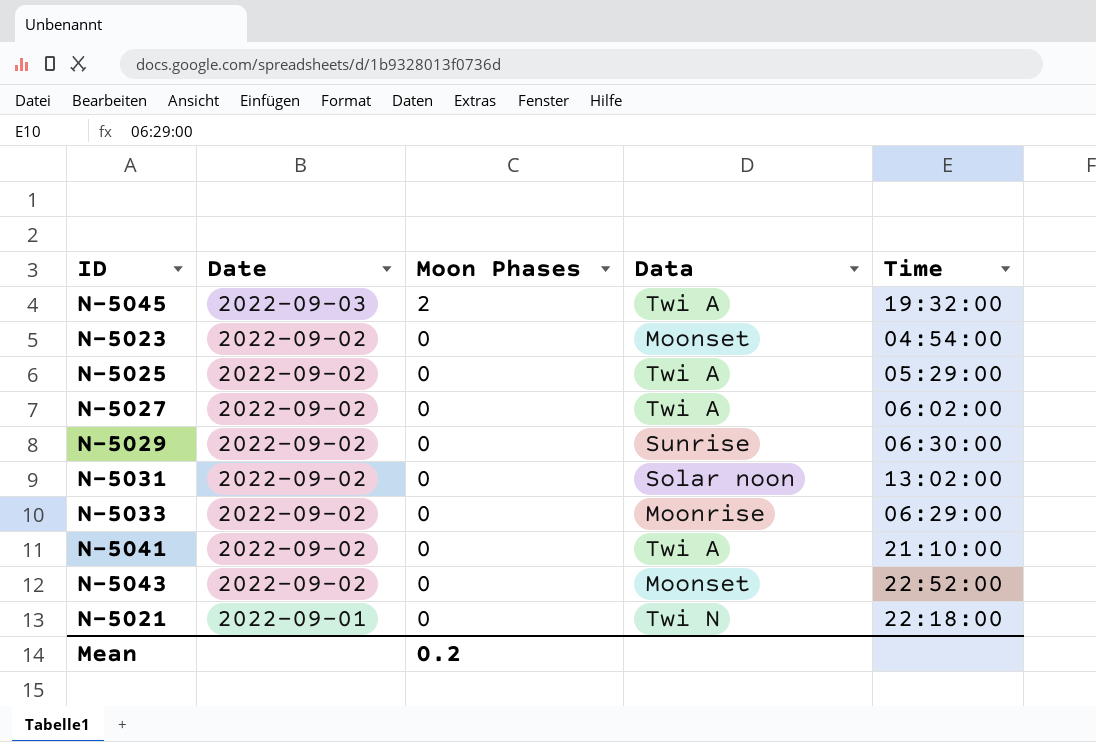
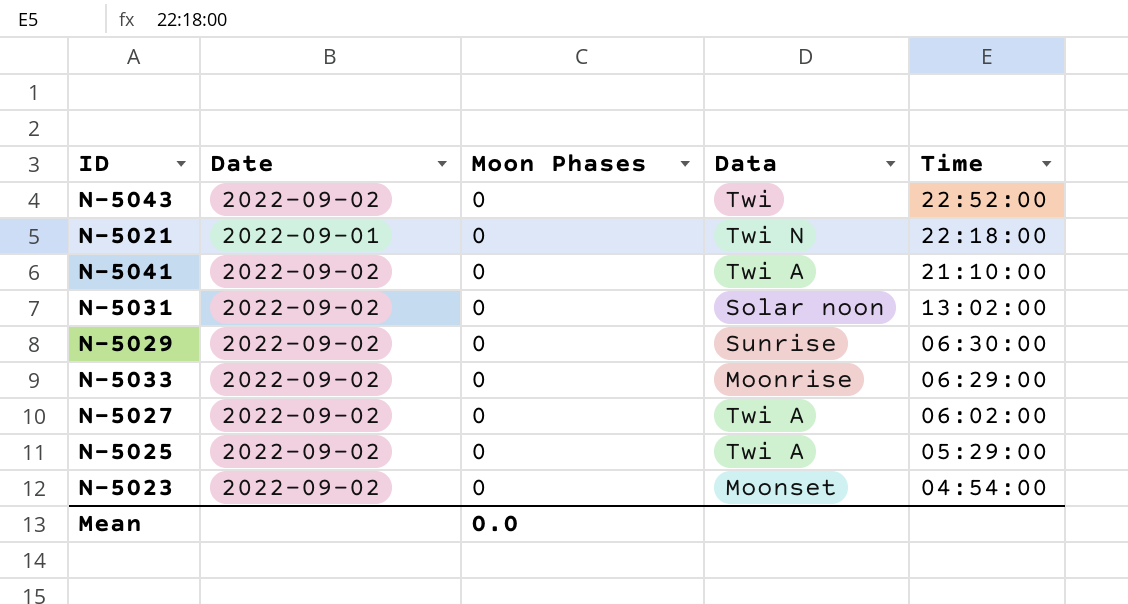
row order: Date descending -> Time descending
row N-5045: 2022-09-03 | 2 | Twi A | 19:32:00 -> none
N-5043 | Data: Moonset -> Twi
Mean | Moon Phases: 0.2 -> 0.0

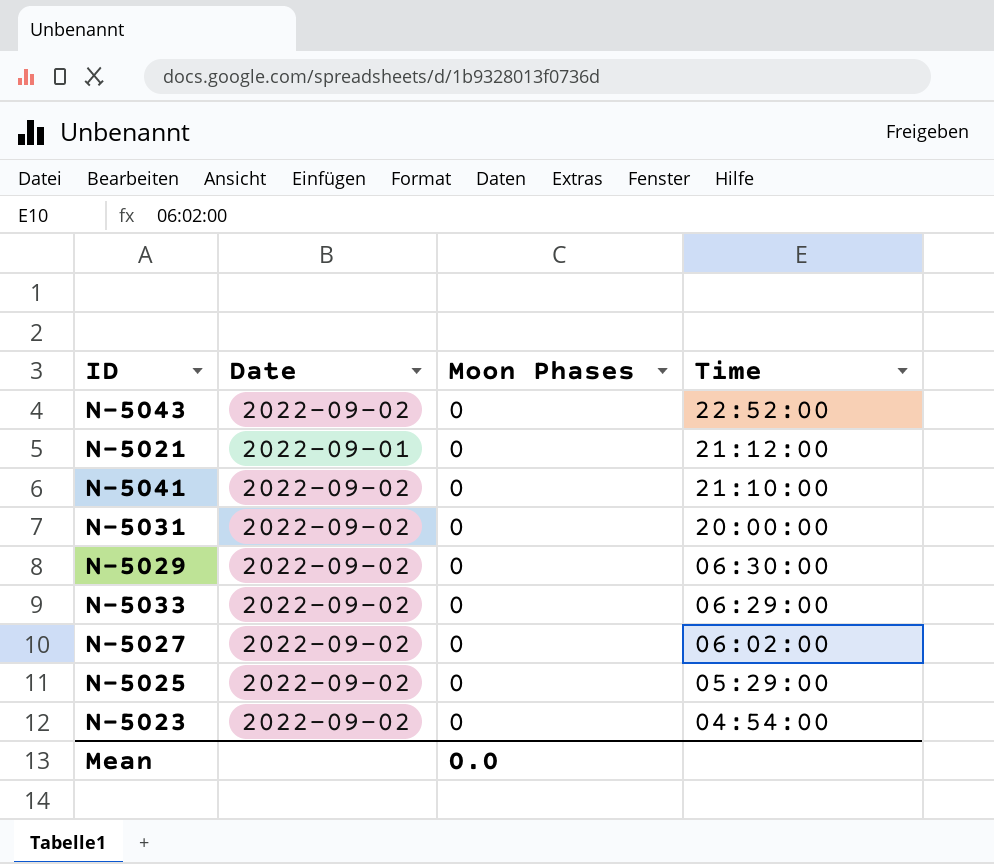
column Data | position: 4 -> none
N-5021 | Time: 22:18:00 -> 21:12:00
N-5031 | Time: 13:02:00 -> 20:00:00

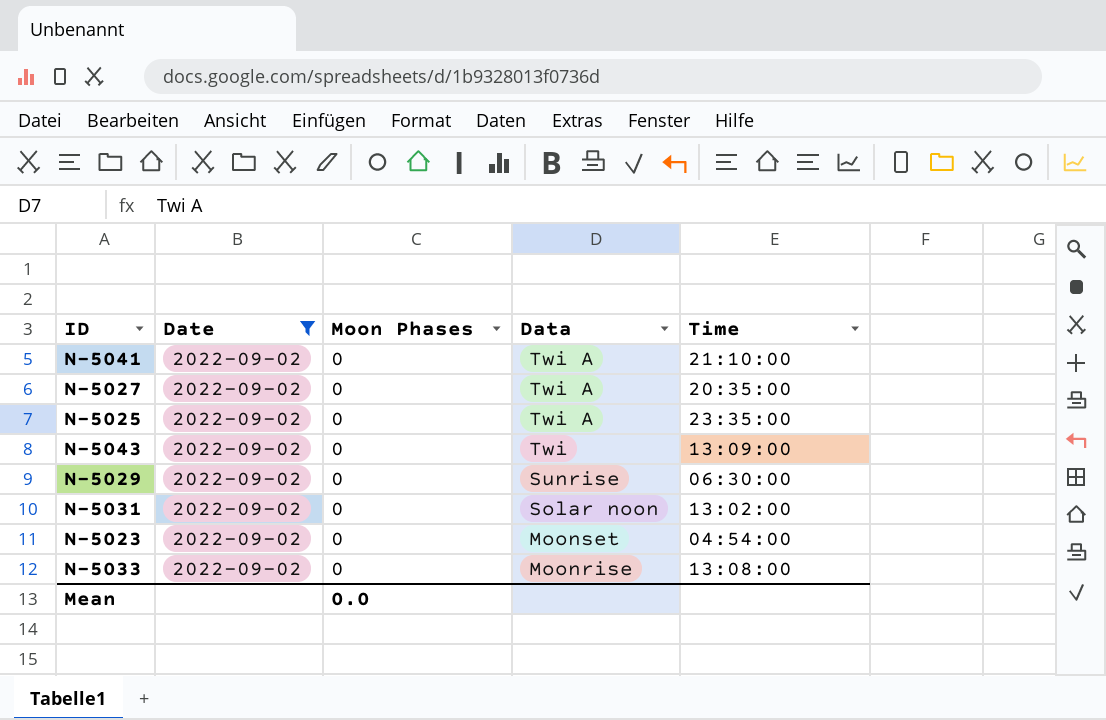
filter: none -> Date = 2022-09-02
row order: Time descending -> Data descending
column Data | position: none -> 4
N-5027 | Time: 06:02:00 -> 20:35:00
N-5025 | Time: 05:29:00 -> 23:35:00
N-5043 | Time: 22:52:00 -> 13:09:00
N-5031 | Time: 20:00:00 -> 13:02:00
N-5033 | Time: 06:29:00 -> 13:08:00

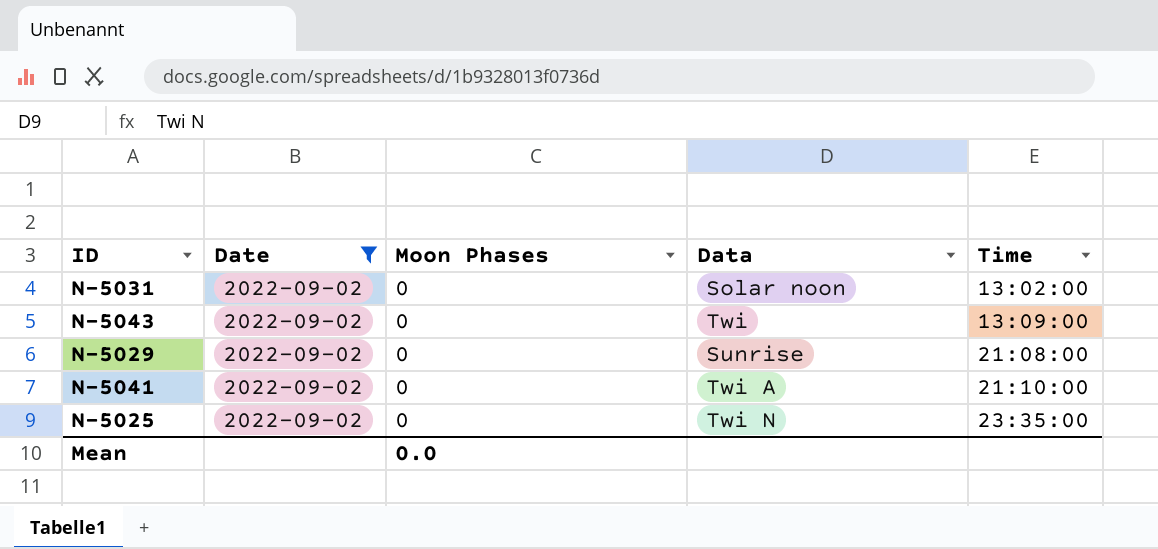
row order: Data descending -> Time ascending
row N-5027: 2022-09-02 | 0 | Twi A | 20:35:00 -> none
row N-5023: 2022-09-02 | 0 | Moonset | 04:54:00 -> none
row N-5033: 2022-09-02 | 0 | Moonrise | 13:08:00 -> none
N-5029 | Time: 06:30:00 -> 21:08:00
N-5025 | Data: Twi A -> Twi N

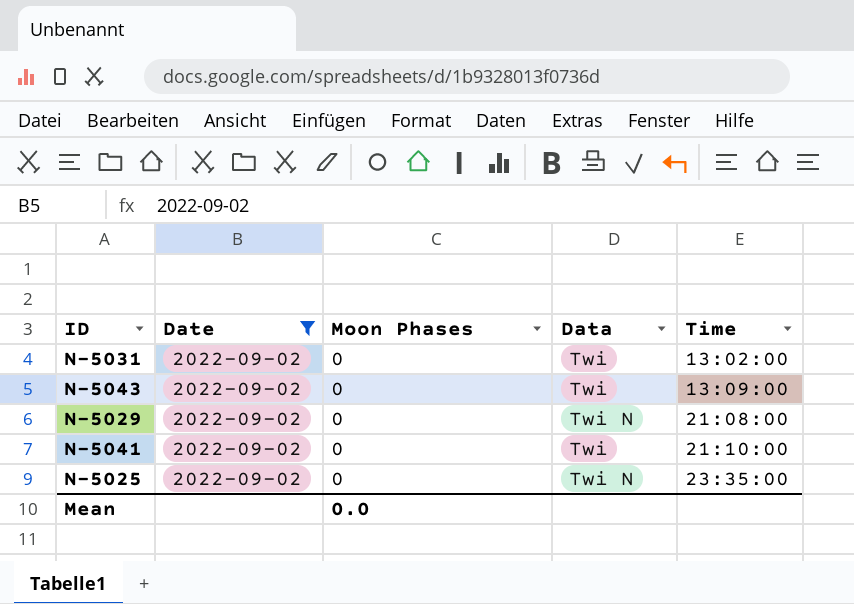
N-5031 | Data: Solar noon -> Twi
N-5029 | Data: Sunrise -> Twi N
N-5041 | Data: Twi A -> Twi

